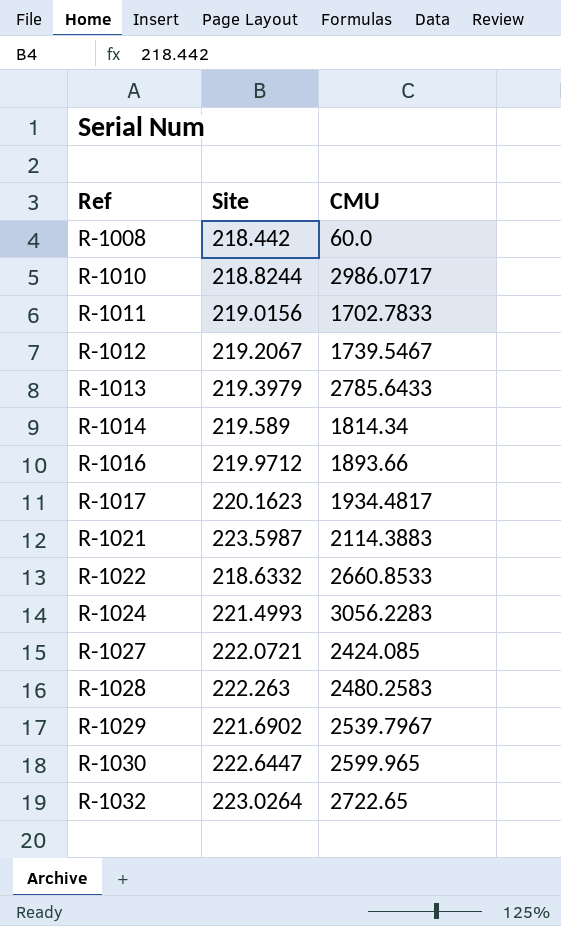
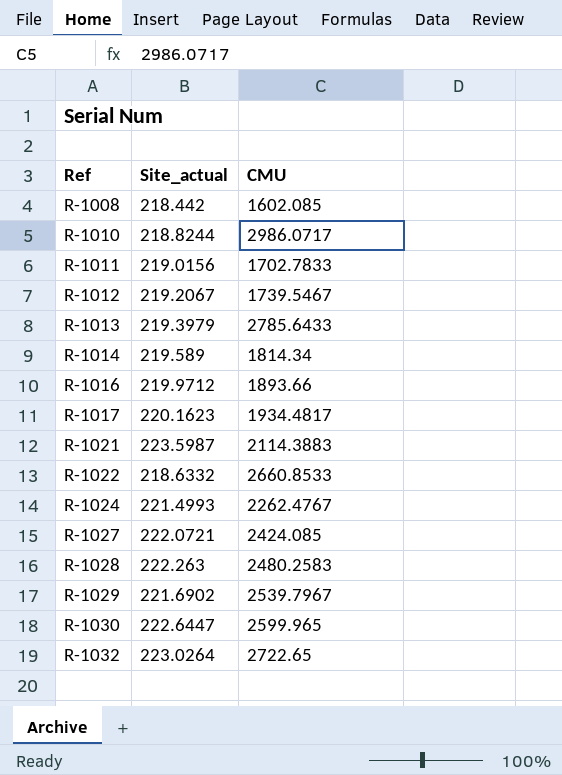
column name: Site -> Site_actual
R-1008 | CMU: 60.0 -> 1602.085
R-1024 | CMU: 3056.2283 -> 2262.4767

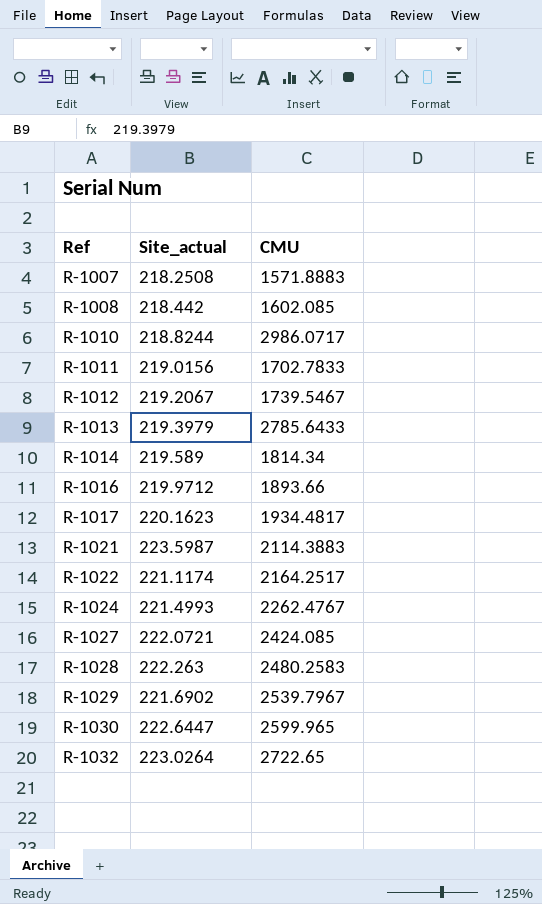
row R-1007: none -> 218.2508 | 1571.8883
R-1022 | Site_actual: 218.6332 -> 221.1174
R-1022 | CMU: 2660.8533 -> 2164.2517

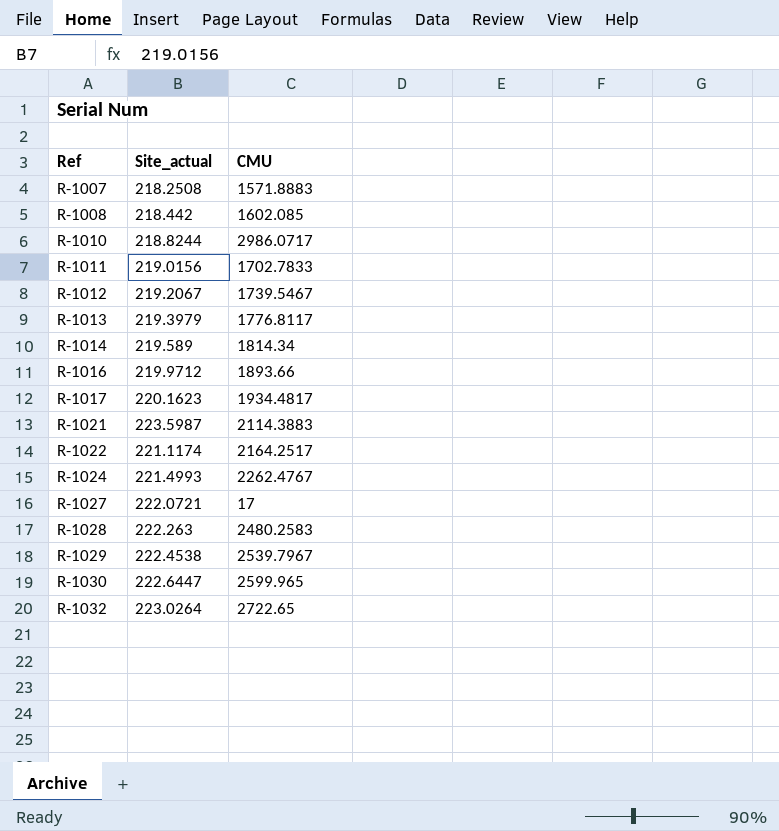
R-1013 | CMU: 2785.6433 -> 1776.8117
R-1027 | CMU: 2424.085 -> 17
R-1029 | Site_actual: 221.6902 -> 222.4538

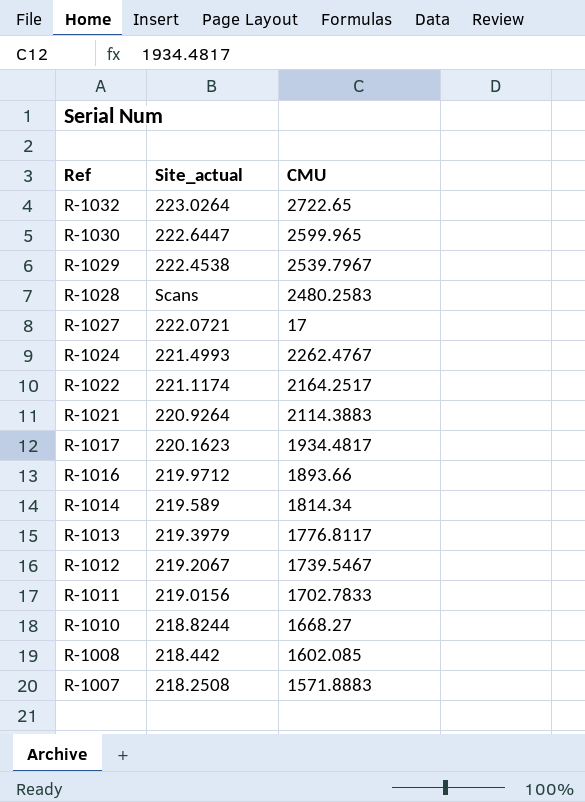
row order: Ref ascending -> Ref descending
R-1028 | Site_actual: 222.263 -> Scans
R-1021 | Site_actual: 223.5987 -> 220.9264
R-1010 | CMU: 2986.0717 -> 1668.27

